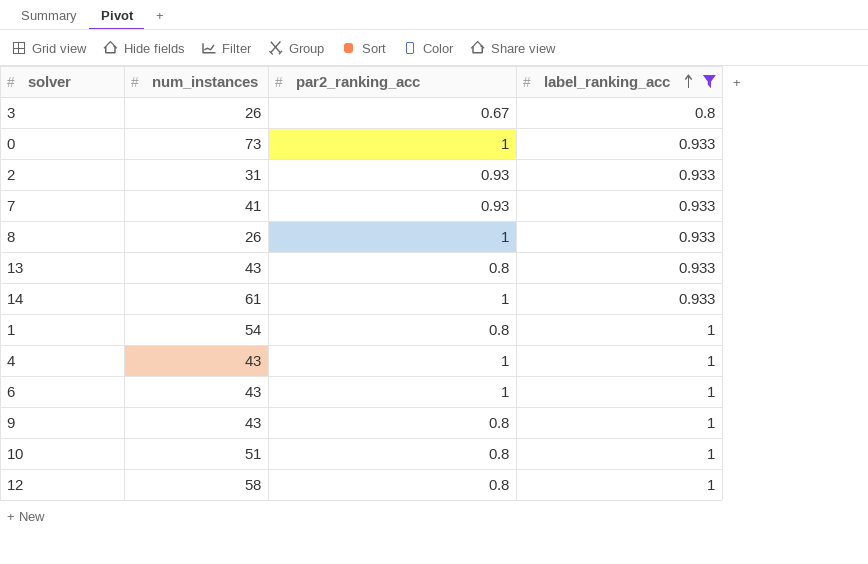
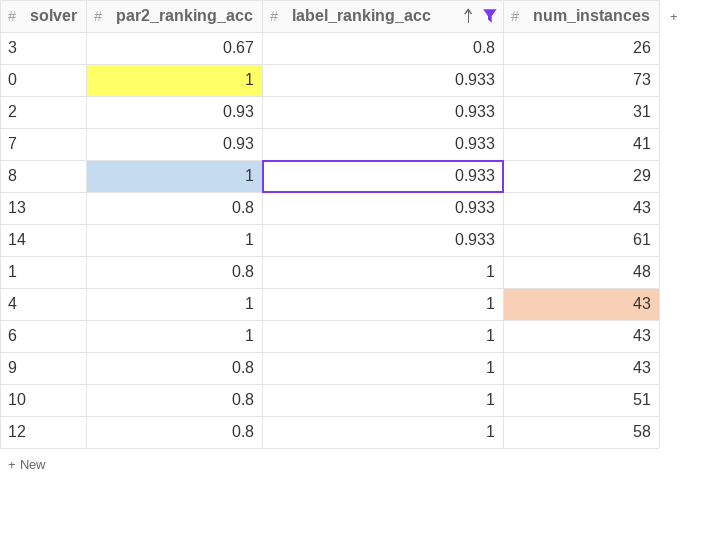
column num_instances | position: 2 -> 4
8 | num_instances: 26 -> 29
1 | num_instances: 54 -> 48

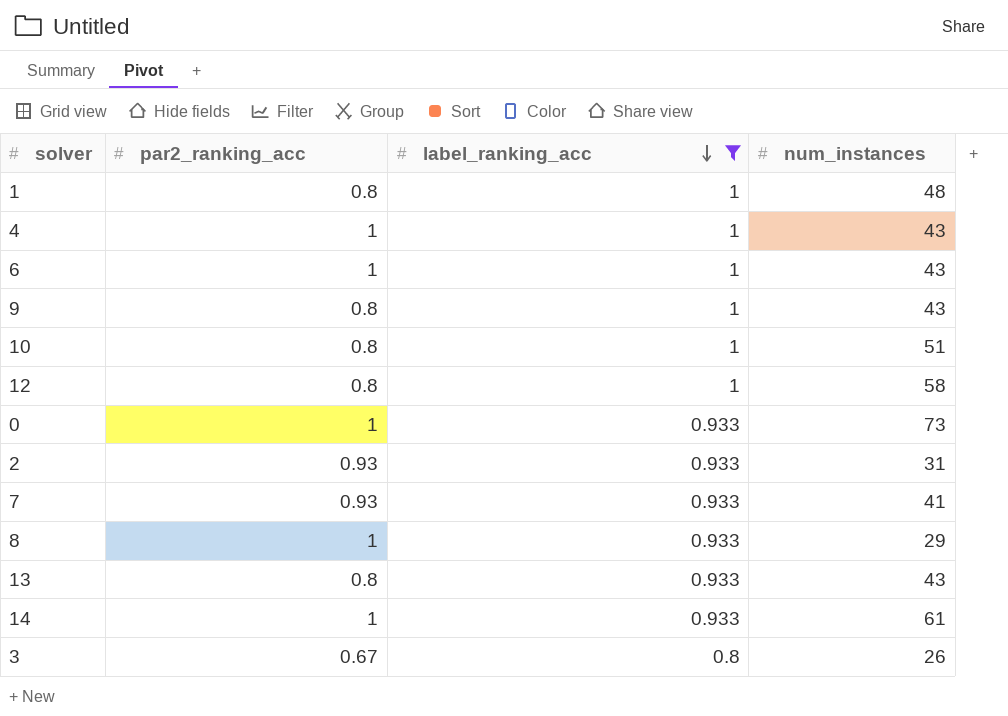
row order: label_ranking_acc ascending -> label_ranking_acc descending

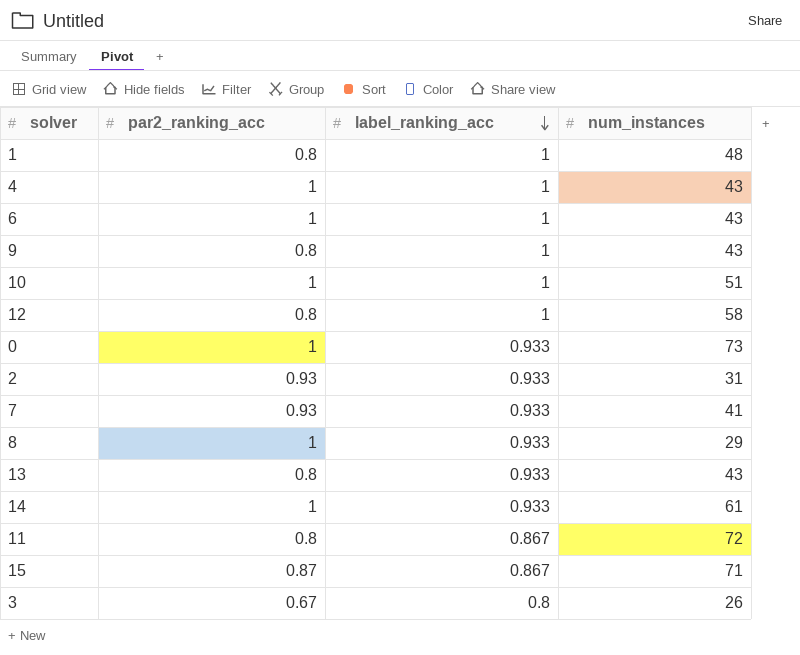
filter: label_ranking_acc != 0.867 -> none
10 | par2_ranking_acc: 0.8 -> 1

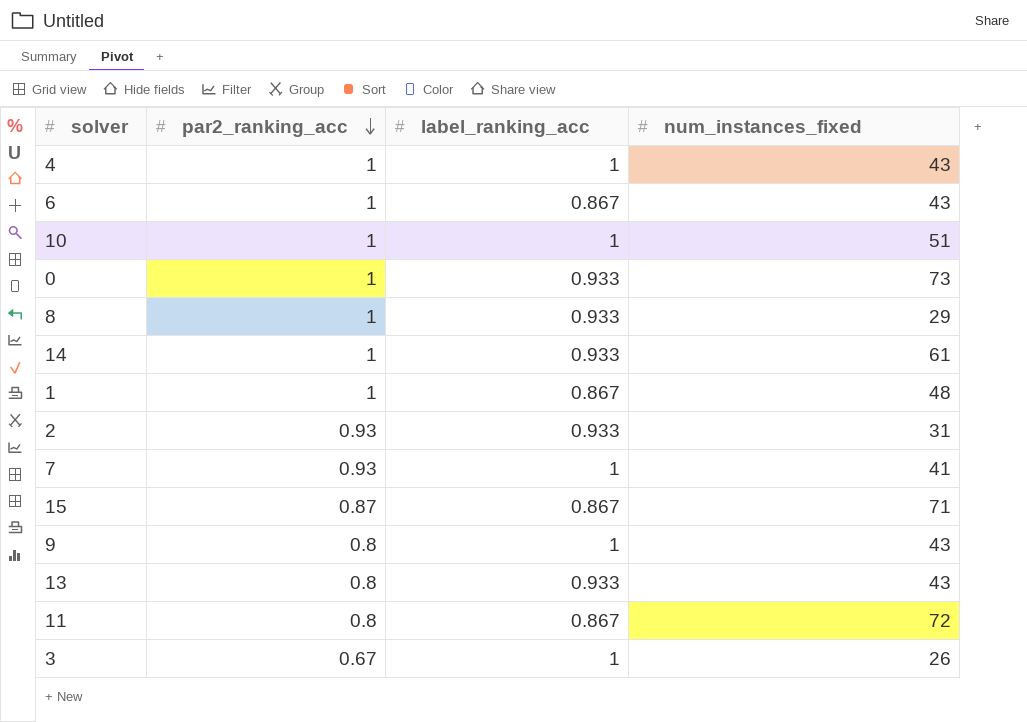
row order: label_ranking_acc descending -> par2_ranking_acc descending
column name: num_instances -> num_instances_fixed
row 12: 0.8 | 1 | 58 -> none
6 | label_ranking_acc: 1 -> 0.867
1 | par2_ranking_acc: 0.8 -> 1
1 | label_ranking_acc: 1 -> 0.867
7 | label_ranking_acc: 0.933 -> 1
3 | label_ranking_acc: 0.8 -> 1

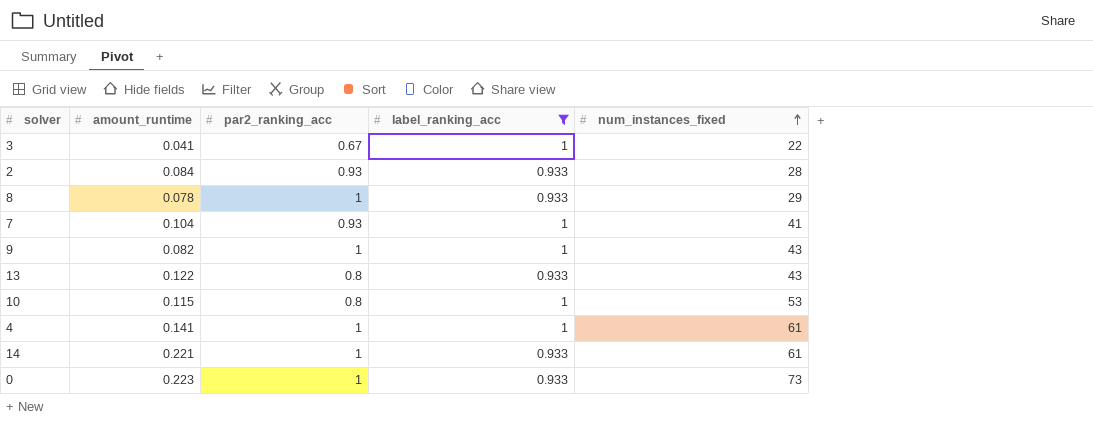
filter: none -> label_ranking_acc != 0.867
row order: par2_ranking_acc descending -> num_instances_fixed ascending
column amount_runtime | position: none -> 2
3 | num_instances_fixed: 26 -> 22
2 | num_instances_fixed: 31 -> 28
9 | par2_ranking_acc: 0.8 -> 1
10 | par2_ranking_acc: 1 -> 0.8
10 | num_instances_fixed: 51 -> 53
4 | num_instances_fixed: 43 -> 61

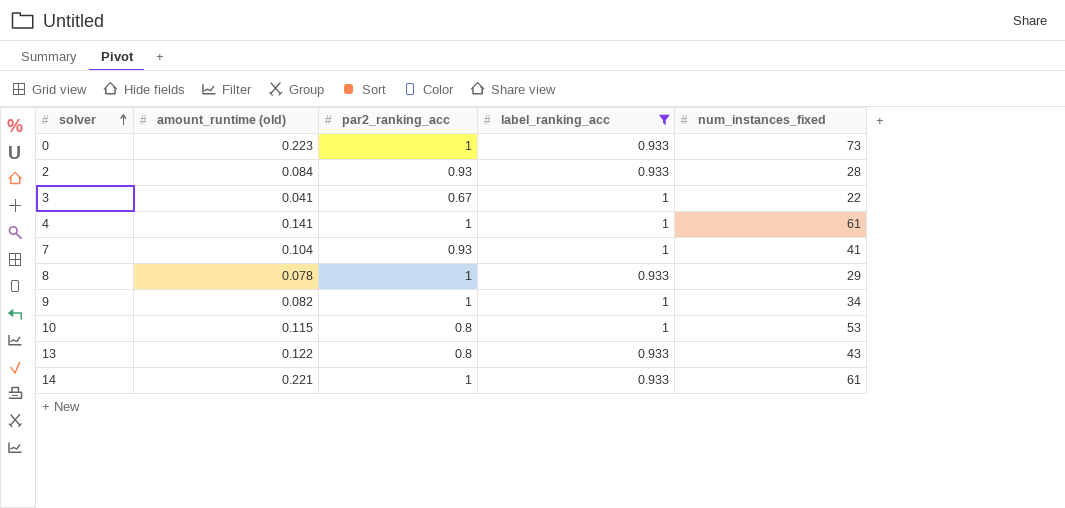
row order: num_instances_fixed ascending -> solver ascending
column name: amount_runtime -> amount_runtime (old)
9 | num_instances_fixed: 43 -> 34

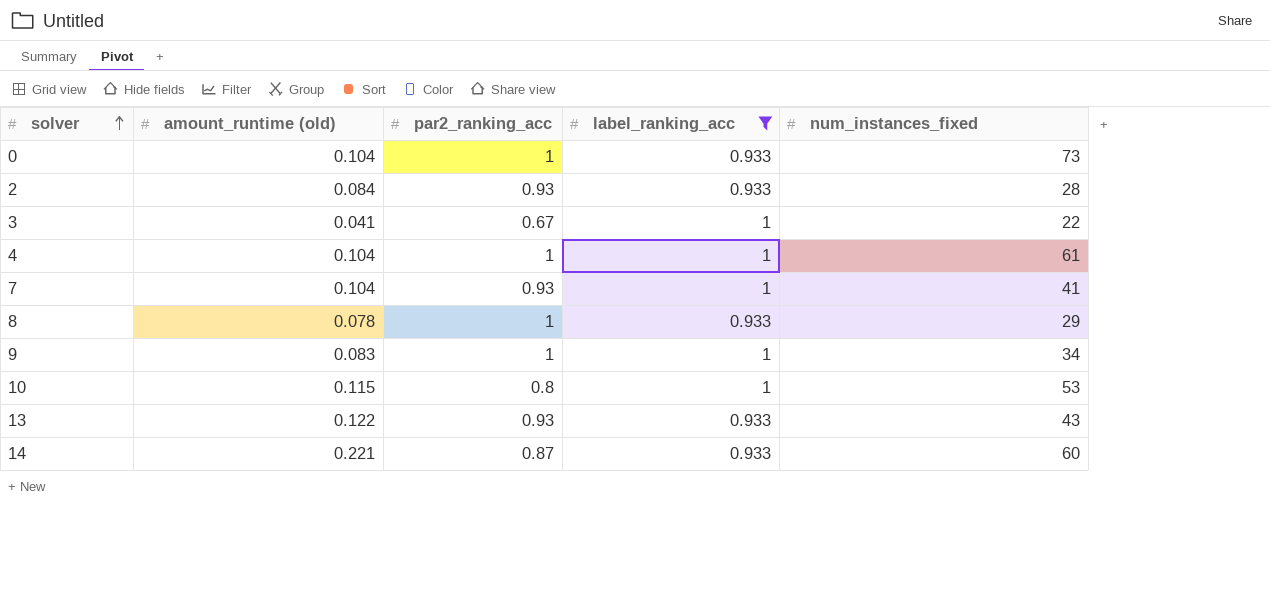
0 | amount_runtime (old): 0.223 -> 0.104
4 | amount_runtime (old): 0.141 -> 0.104
9 | amount_runtime (old): 0.082 -> 0.083
13 | par2_ranking_acc: 0.8 -> 0.93
14 | par2_ranking_acc: 1 -> 0.87
14 | num_instances_fixed: 61 -> 60

